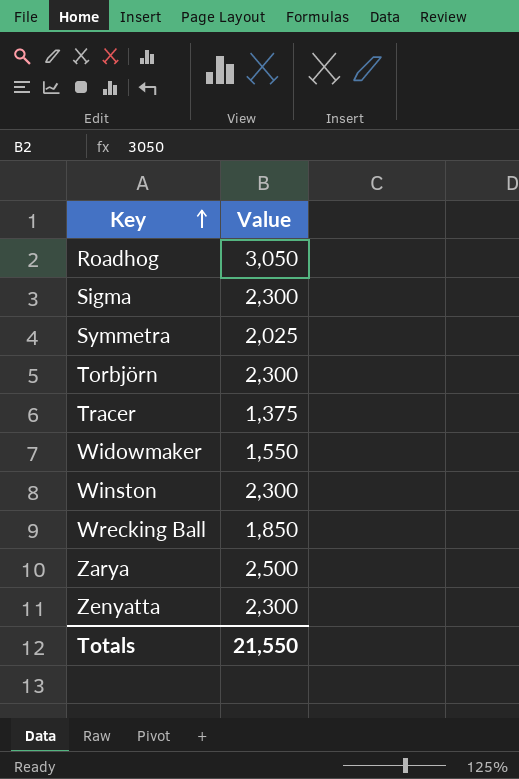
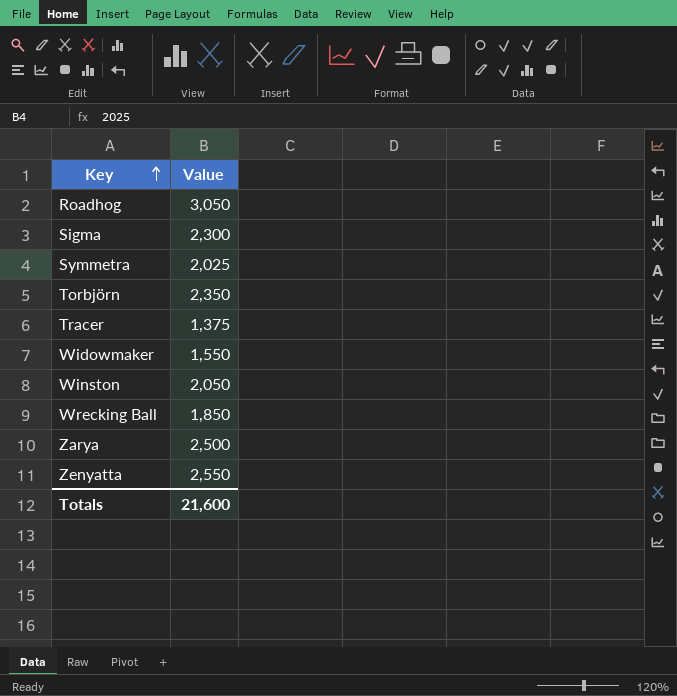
Torbjörn | Value: 2,300 -> 2,350
Winston | Value: 2,300 -> 2,050
Zenyatta | Value: 2,300 -> 2,550
Totals | Value: 21,550 -> 21,600

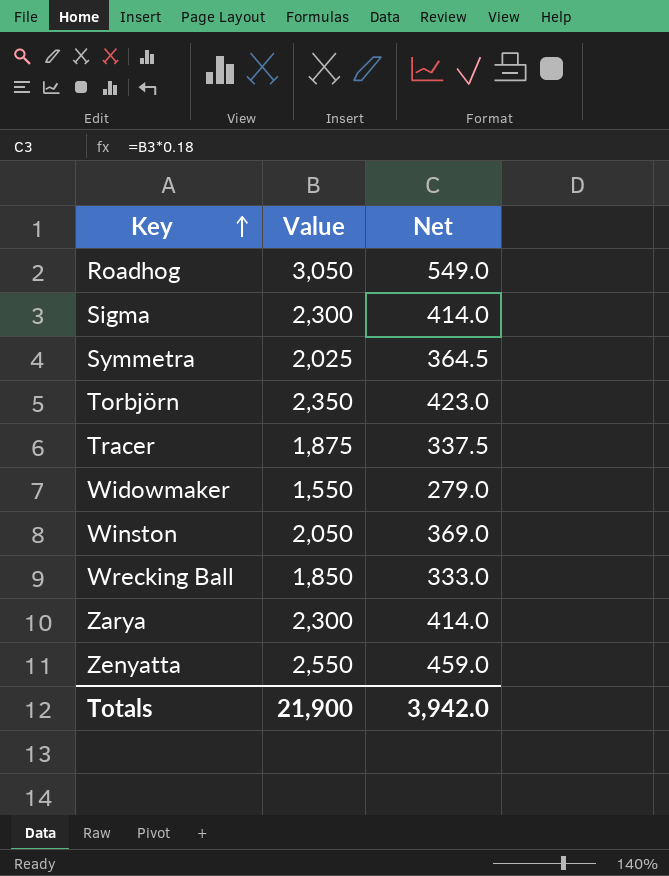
column Net | formula: none -> [Value] * 0.18
Tracer | Value: 1,375 -> 1,875
Zarya | Value: 2,500 -> 2,300
Totals | Value: 21,600 -> 21,900

